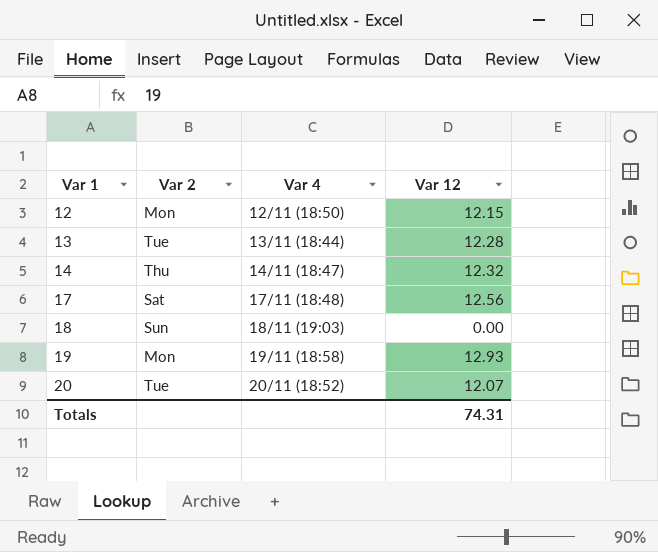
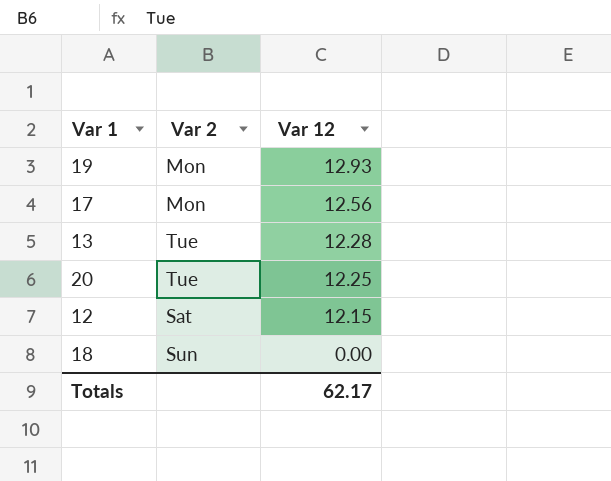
row order: Var 1 ascending -> Var 12 descending
column Var 4 | position: 3 -> none
row 14: Thu | 14/11 (18:47) | 12.32 -> none
17 | Var 2: Sat -> Mon
20 | Var 12: 12.07 -> 12.25
12 | Var 2: Mon -> Sat
Totals | Var 12: 74.31 -> 62.17

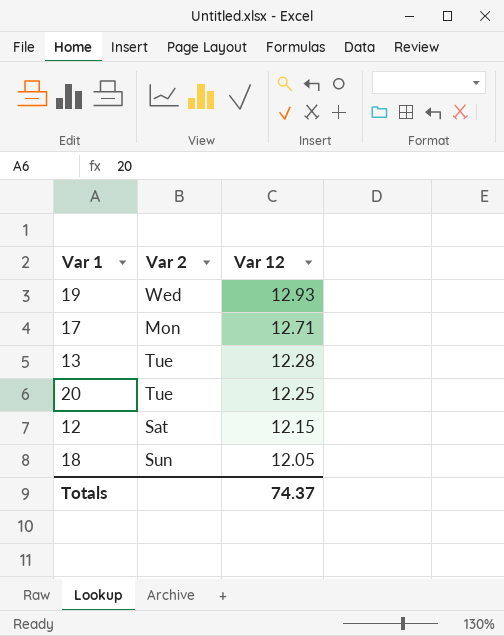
19 | Var 2: Mon -> Wed
17 | Var 12: 12.56 -> 12.71
18 | Var 12: 0.00 -> 12.05
Totals | Var 12: 62.17 -> 74.37

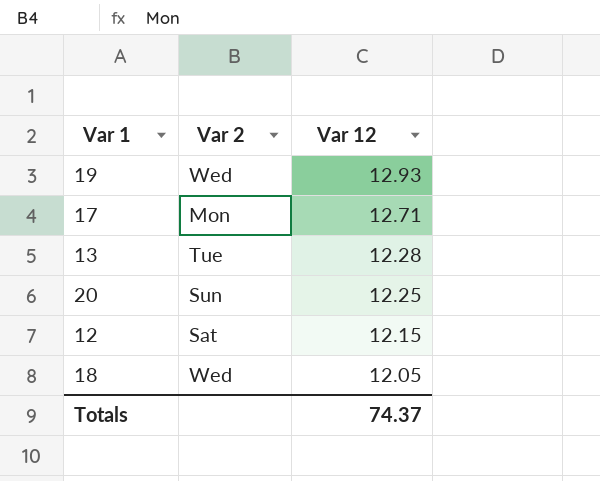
20 | Var 2: Tue -> Sun
18 | Var 2: Sun -> Wed

